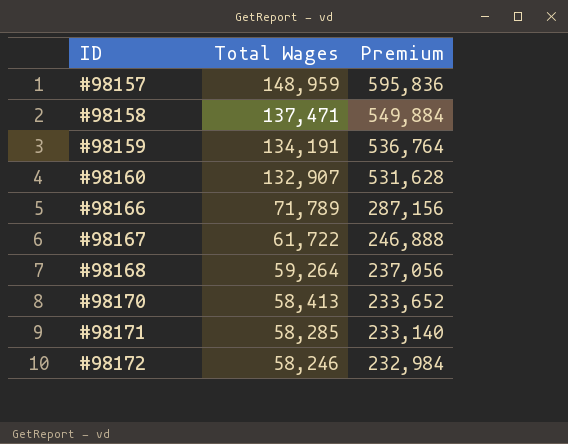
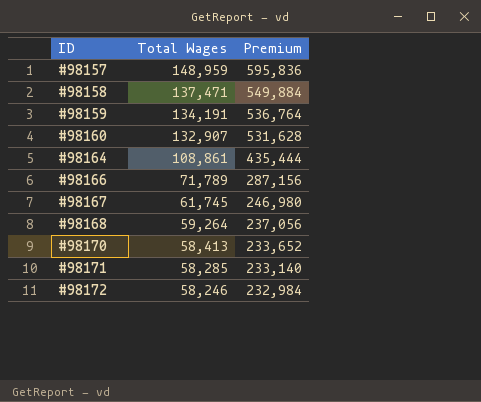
row #98164: none -> 108,861 | 435,444
#98167 | Total Wages: 61,722 -> 61,745
#98167 | Premium: 246,888 -> 246,980

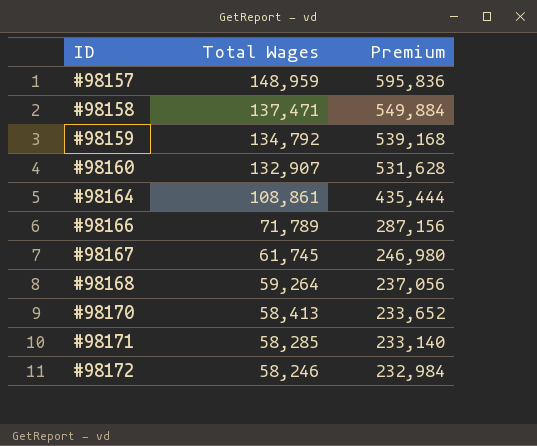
#98159 | Total Wages: 134,191 -> 134,792
#98159 | Premium: 536,764 -> 539,168

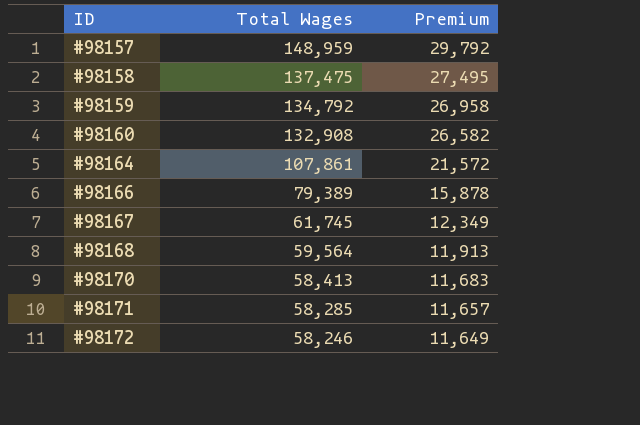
column Premium | formula: [Total Wages] * 4 -> [Total Wages] * 0.2
#98158 | Total Wages: 137,471 -> 137,475
#98160 | Total Wages: 132,907 -> 132,908
#98164 | Total Wages: 108,861 -> 107,861
#98166 | Total Wages: 71,789 -> 79,389
#98168 | Total Wages: 59,264 -> 59,564

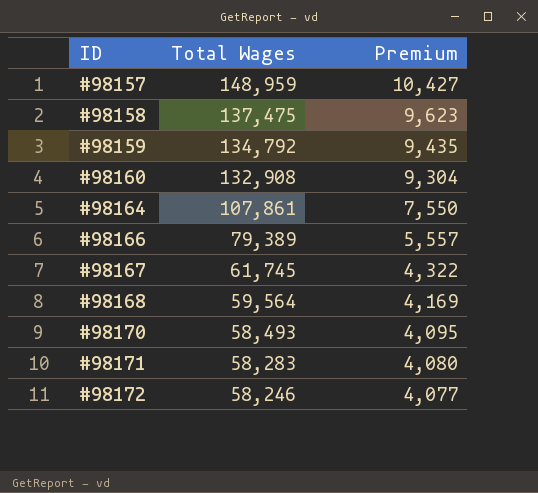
column Premium | formula: [Total Wages] * 0.2 -> [Total Wages] * 0.07
#98170 | Total Wages: 58,413 -> 58,493
#98171 | Total Wages: 58,285 -> 58,283

